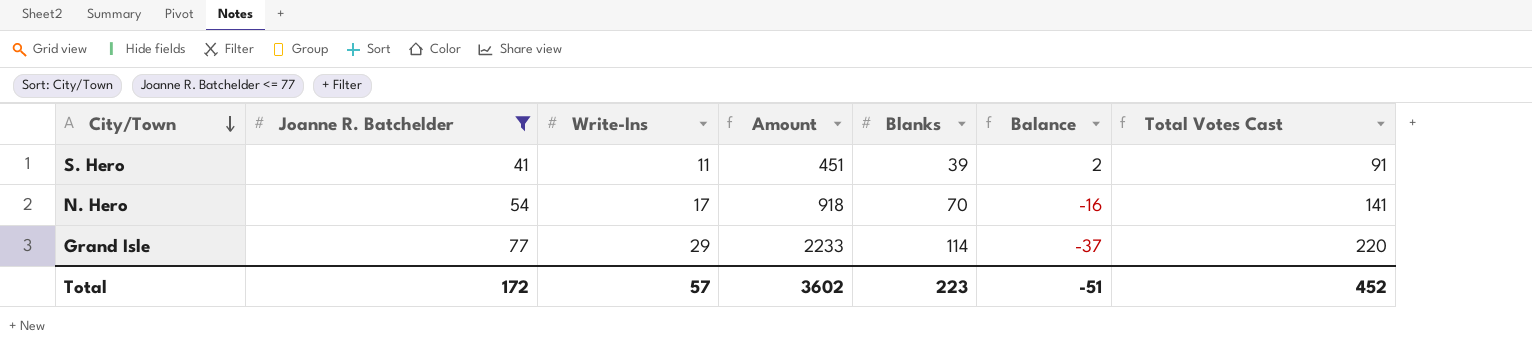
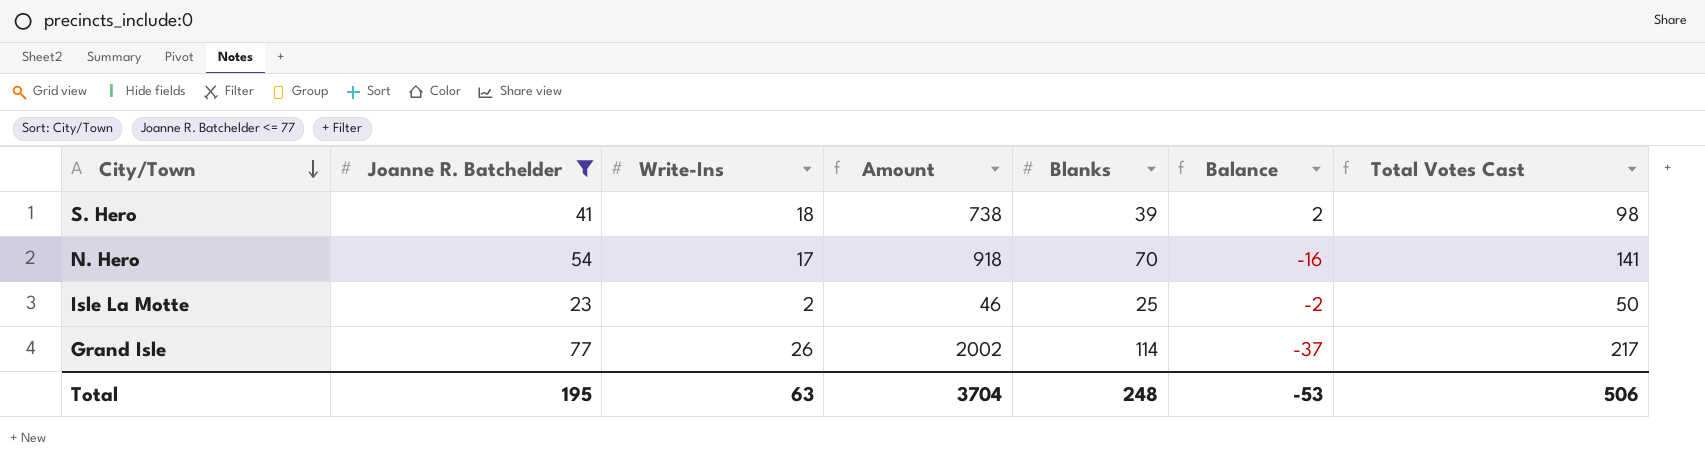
S. Hero | Write-Ins: 11 -> 18
S. Hero | Amount: 451 -> 738
S. Hero | Total Votes Cast: 91 -> 98
row Isle La Motte: none -> 23 | 2 | 46 | 25 | -2 | 50
Grand Isle | Write-Ins: 29 -> 26
Grand Isle | Amount: 2233 -> 2002
Grand Isle | Total Votes Cast: 220 -> 217
Total | Joanne R. Batchelder: 172 -> 195
Total | Write-Ins: 57 -> 63
Total | Amount: 3602 -> 3704
Total | Blanks: 223 -> 248
Total | Balance: -51 -> -53
Total | Total Votes Cast: 452 -> 506

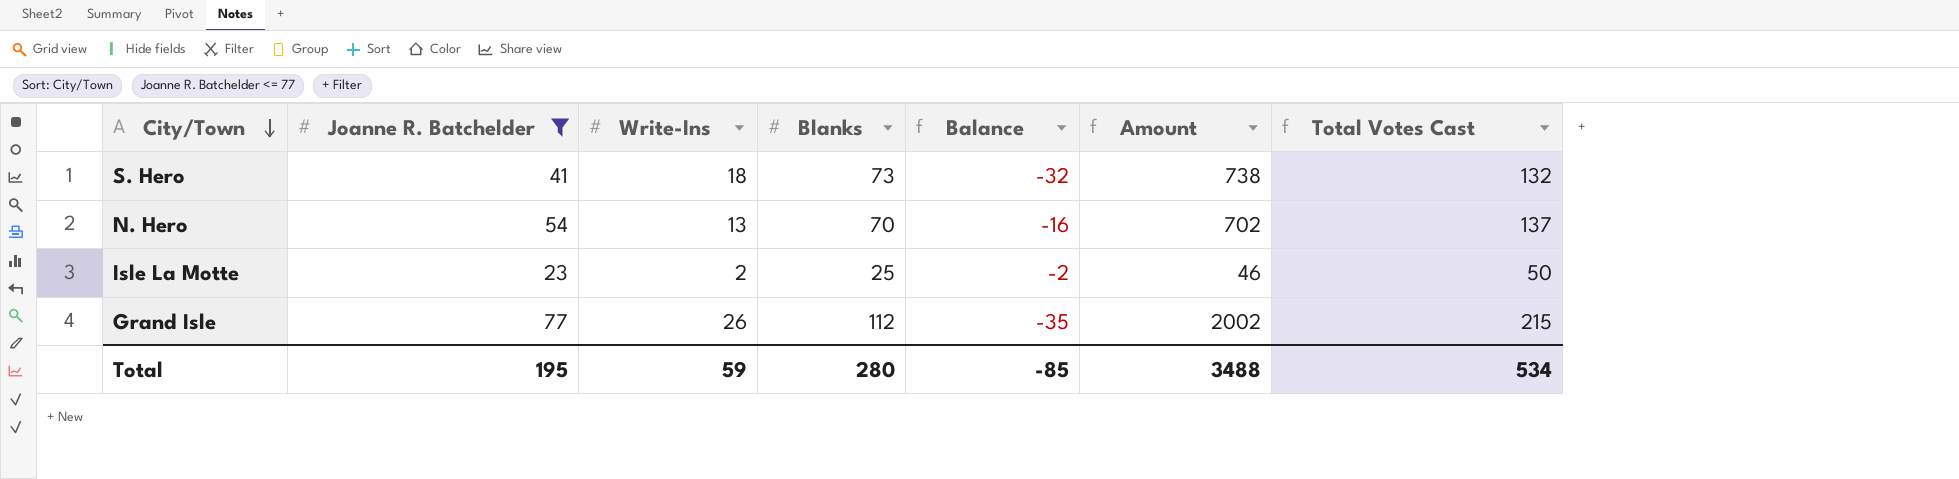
column Amount | position: 4 -> 6
S. Hero | Blanks: 39 -> 73
S. Hero | Balance: 2 -> -32
S. Hero | Total Votes Cast: 98 -> 132
N. Hero | Write-Ins: 17 -> 13
N. Hero | Amount: 918 -> 702
N. Hero | Total Votes Cast: 141 -> 137
Grand Isle | Blanks: 114 -> 112
Grand Isle | Balance: -37 -> -35
Grand Isle | Total Votes Cast: 217 -> 215
Total | Write-Ins: 63 -> 59
Total | Blanks: 248 -> 280
Total | Balance: -53 -> -85
Total | Amount: 3704 -> 3488
Total | Total Votes Cast: 506 -> 534

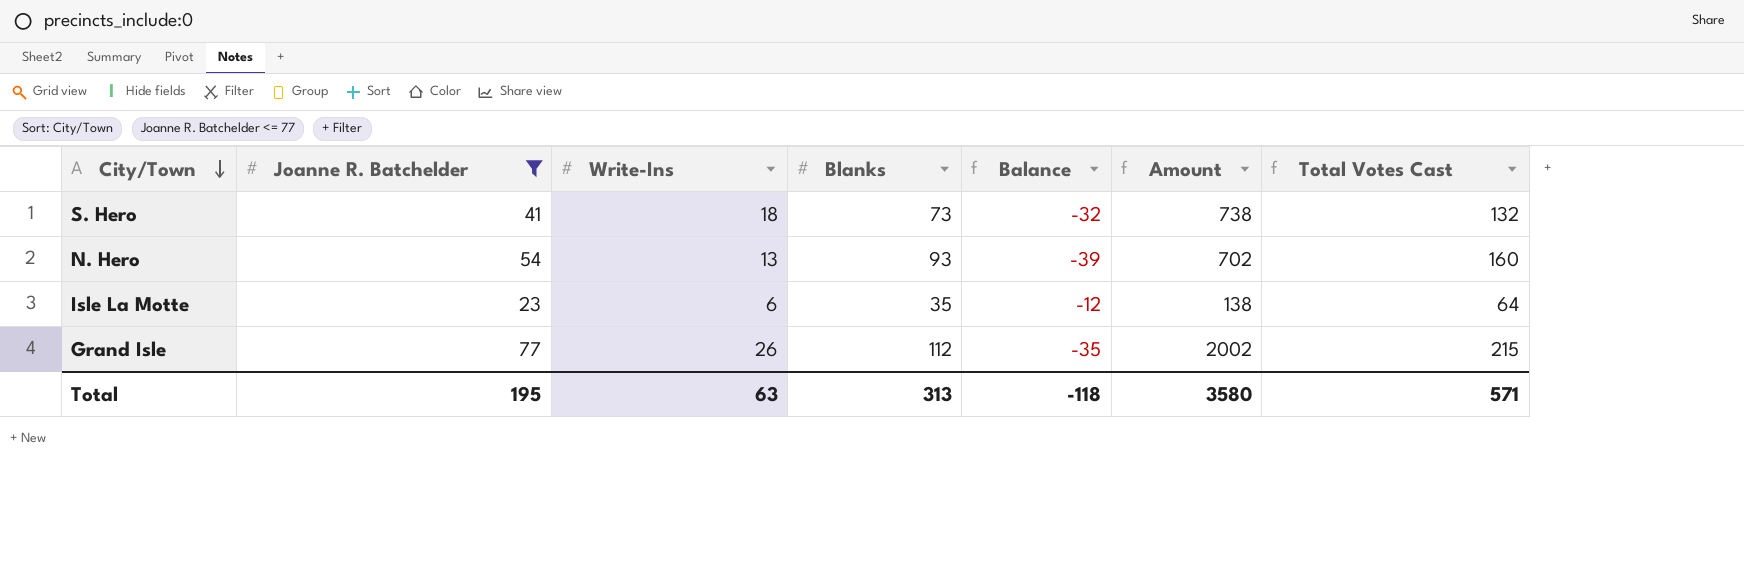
N. Hero | Blanks: 70 -> 93
N. Hero | Balance: -16 -> -39
N. Hero | Total Votes Cast: 137 -> 160
Isle La Motte | Write-Ins: 2 -> 6
Isle La Motte | Blanks: 25 -> 35
Isle La Motte | Balance: -2 -> -12
Isle La Motte | Amount: 46 -> 138
Isle La Motte | Total Votes Cast: 50 -> 64
Total | Write-Ins: 59 -> 63
Total | Blanks: 280 -> 313
Total | Balance: -85 -> -118
Total | Amount: 3488 -> 3580
Total | Total Votes Cast: 534 -> 571

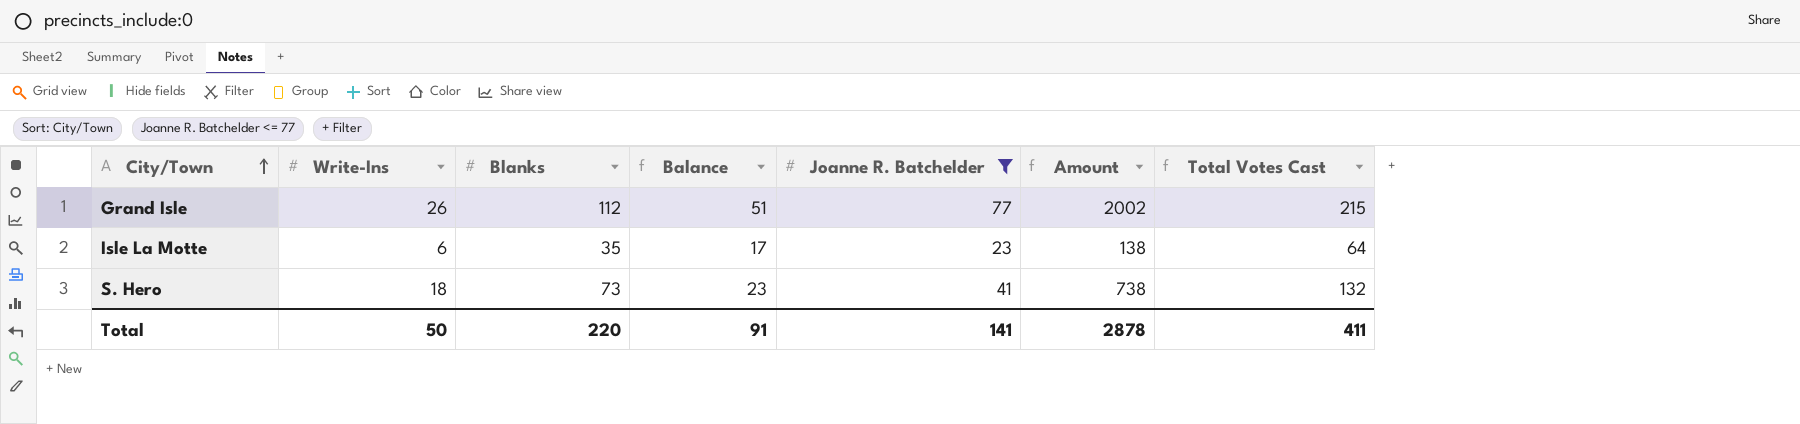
row order: City/Town descending -> City/Town ascending
column Balance | formula: [Joanne R. Batchelder] - [Blanks] -> [Joanne R. Batchelder] - [Write-Ins]
column Joanne R. Batchelder | position: 2 -> 5
row N. Hero: 54 | 13 | 93 | -39 | 702 | 160 -> none
Total | Write-Ins: 63 -> 50
Total | Blanks: 313 -> 220
Total | Balance: -118 -> 91
Total | Joanne R. Batchelder: 195 -> 141
Total | Amount: 3580 -> 2878
Total | Total Votes Cast: 571 -> 411

